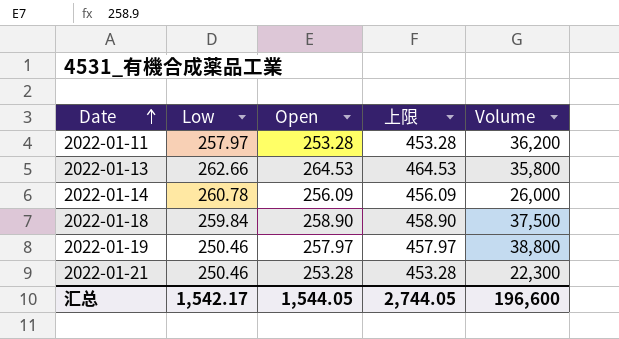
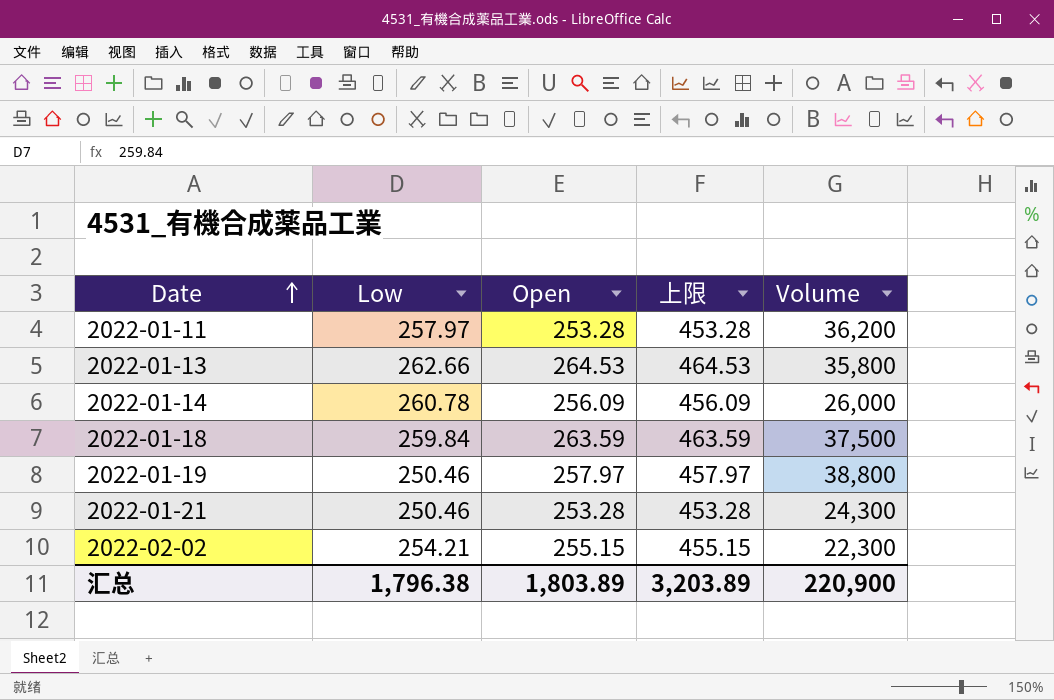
2022-01-18 | Open: 258.90 -> 263.59
2022-01-18 | 上限: 458.90 -> 463.59
2022-01-21 | Volume: 22,300 -> 24,300
row 2022-02-02: none -> 254.21 | 255.15 | 455.15 | 22,300
汇总 | Low: 1,542.17 -> 1,796.38
汇总 | Open: 1,544.05 -> 1,803.89
汇总 | 上限: 2,744.05 -> 3,203.89
汇总 | Volume: 196,600 -> 220,900

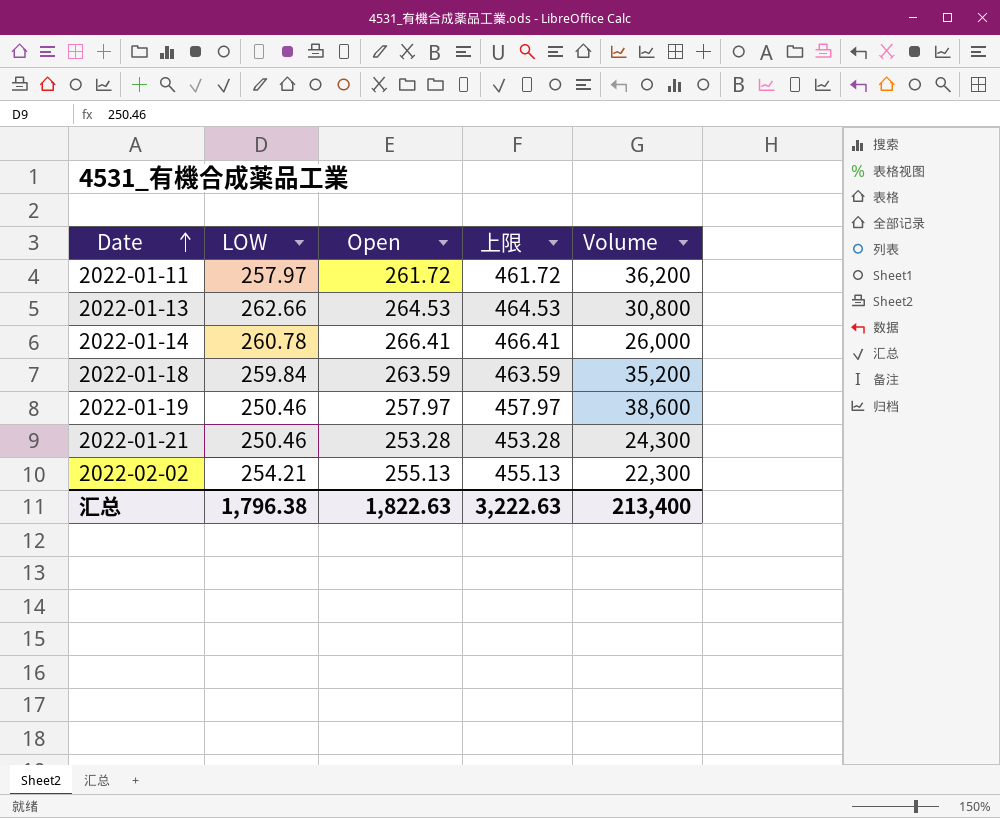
column name: Low -> LOW
2022-01-11 | Open: 253.28 -> 261.72
2022-01-11 | 上限: 453.28 -> 461.72
2022-01-13 | Volume: 35,800 -> 30,800
2022-01-14 | Open: 256.09 -> 266.41
2022-01-14 | 上限: 456.09 -> 466.41
2022-01-18 | Volume: 37,500 -> 35,200
2022-01-19 | Volume: 38,800 -> 38,600
2022-02-02 | Open: 255.15 -> 255.13
2022-02-02 | 上限: 455.15 -> 455.13
汇总 | Open: 1,803.89 -> 1,822.63
汇总 | 上限: 3,203.89 -> 3,222.63
汇总 | Volume: 220,900 -> 213,400

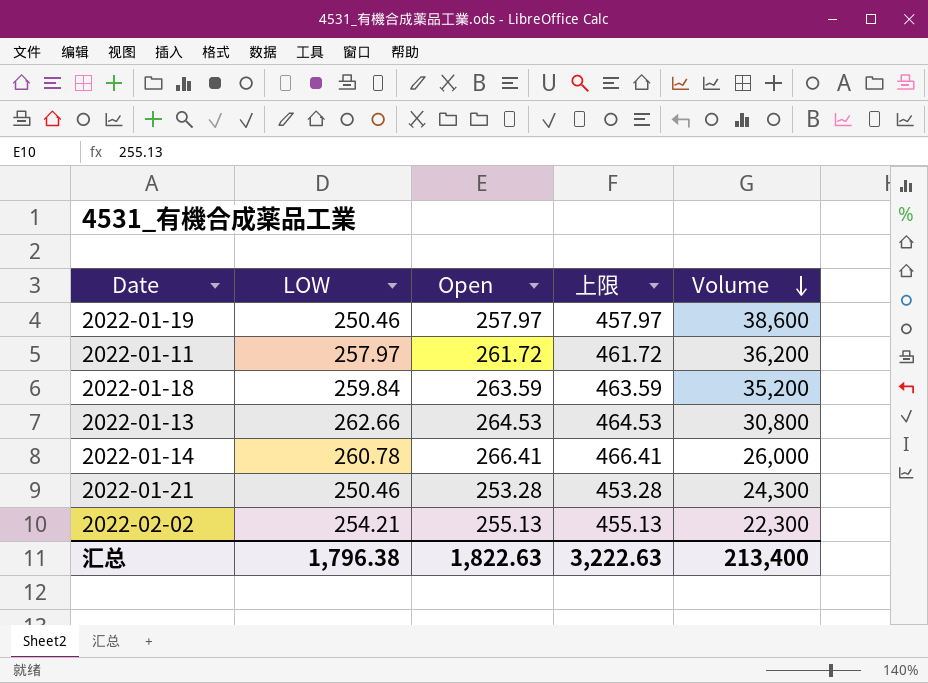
row order: Date ascending -> Volume descending

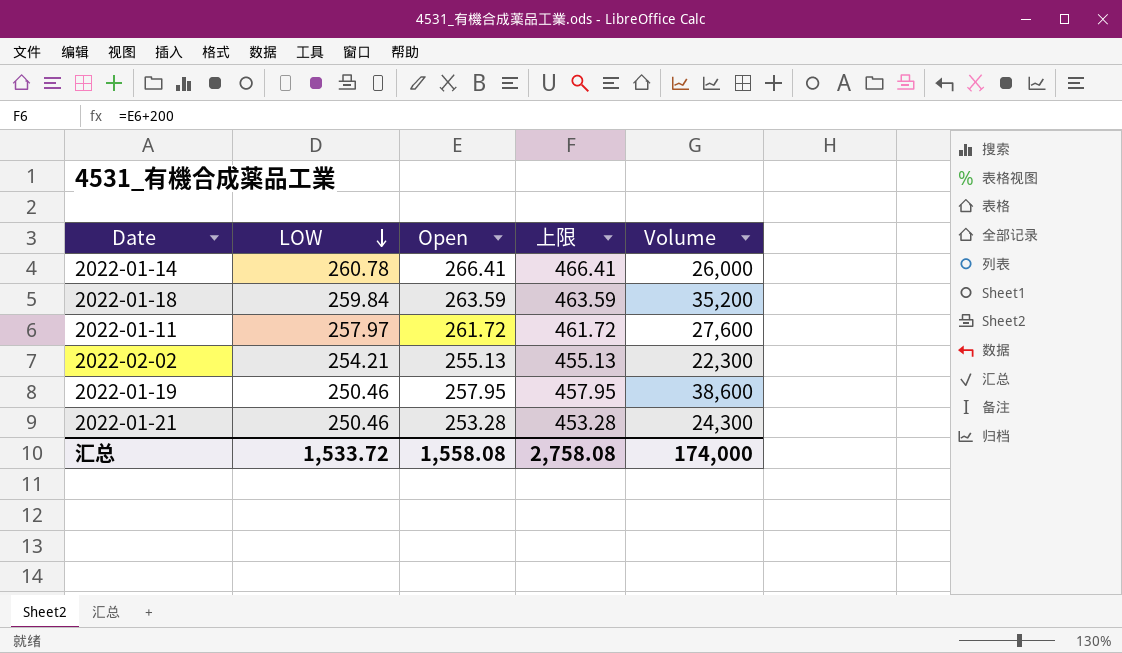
row order: Volume descending -> LOW descending
row 2022-01-13: 262.66 | 264.53 | 464.53 | 30,800 -> none
2022-01-11 | Volume: 36,200 -> 27,600
2022-01-19 | Open: 257.97 -> 257.95
2022-01-19 | 上限: 457.97 -> 457.95
汇总 | LOW: 1,796.38 -> 1,533.72
汇总 | Open: 1,822.63 -> 1,558.08
汇总 | 上限: 3,222.63 -> 2,758.08
汇总 | Volume: 213,400 -> 174,000

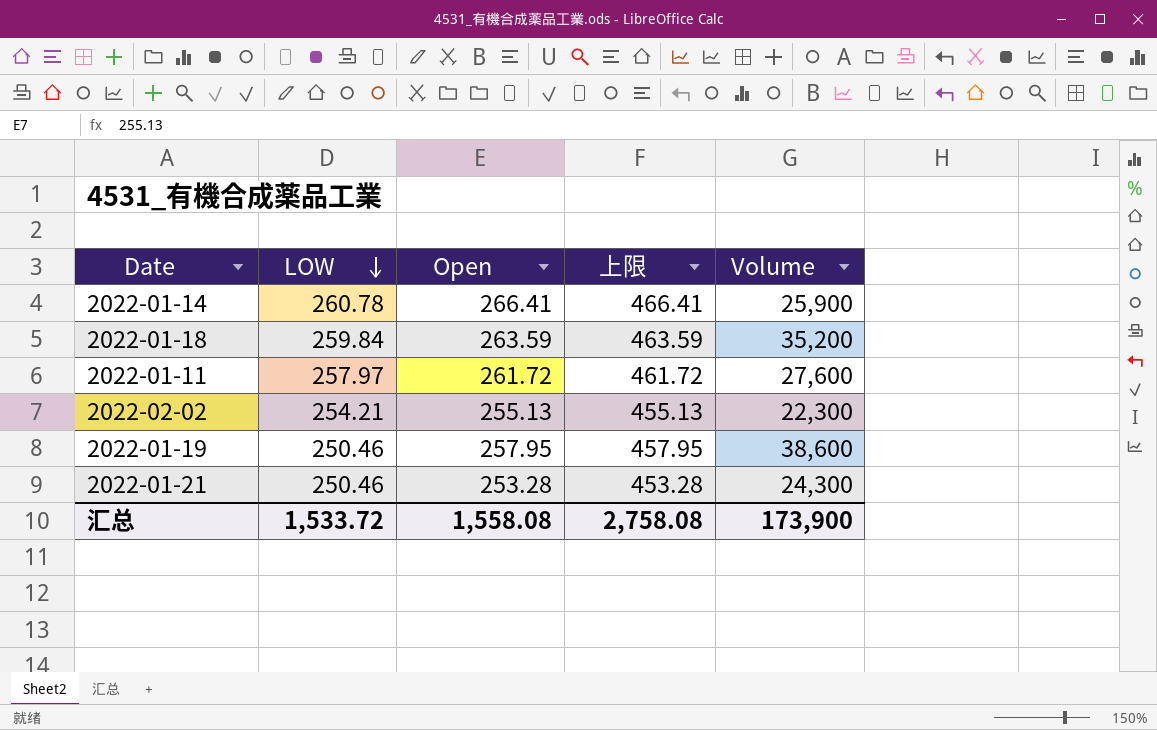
2022-01-14 | Volume: 26,000 -> 25,900
汇总 | Volume: 174,000 -> 173,900

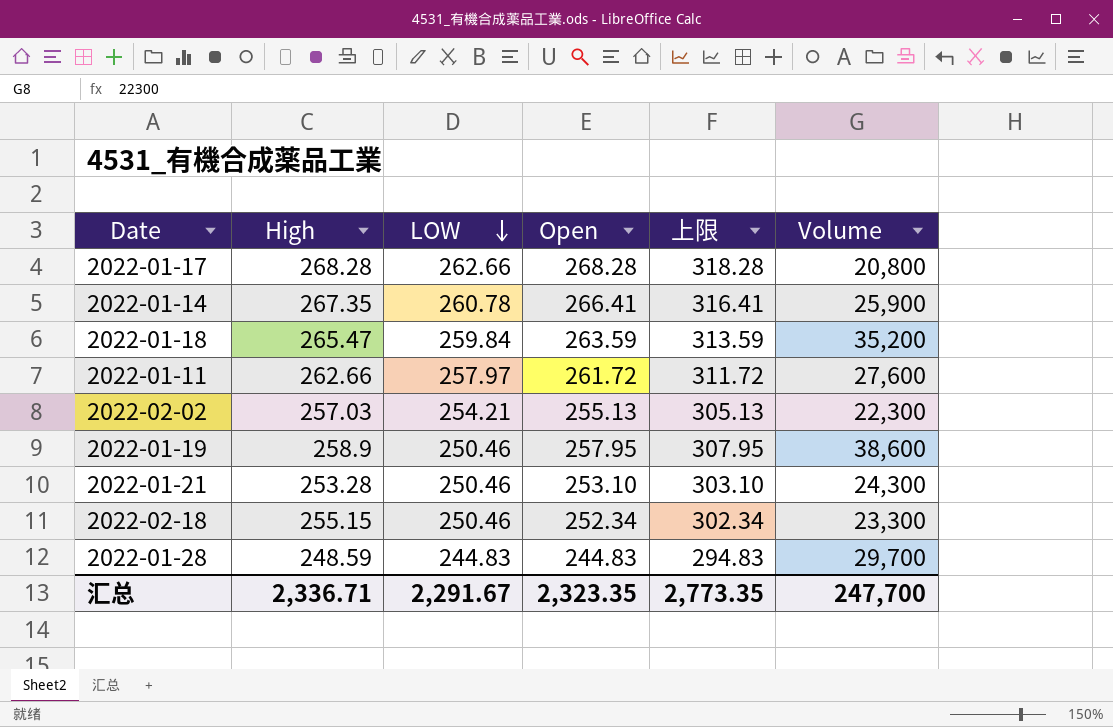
column High | position: none -> 2
column 上限 | formula: [Open] + 200 -> [Open] + 50
row 2022-01-17: none -> 268.28 | 262.66 | 268.28 | 318.28 | 20,800
2022-01-21 | Open: 253.28 -> 253.10
row 2022-02-18: none -> 255.15 | 250.46 | 252.34 | 302.34 | 23,300
row 2022-01-28: none -> 248.59 | 244.83 | 244.83 | 294.83 | 29,700
汇总 | LOW: 1,533.72 -> 2,291.67
汇总 | Open: 1,558.08 -> 2,323.35
汇总 | 上限: 2,758.08 -> 2,773.35
汇总 | Volume: 173,900 -> 247,700

